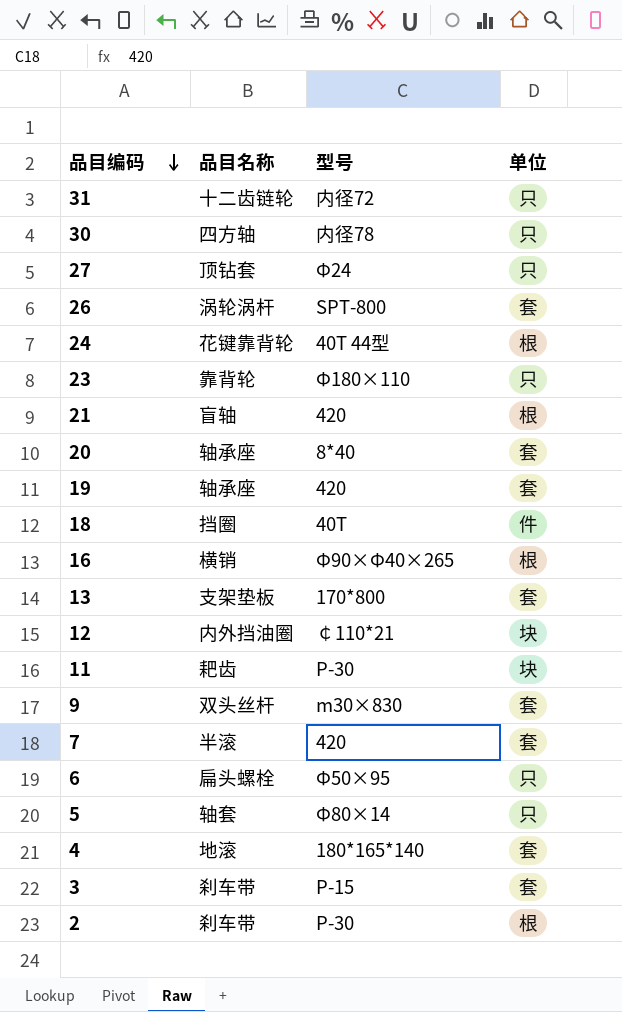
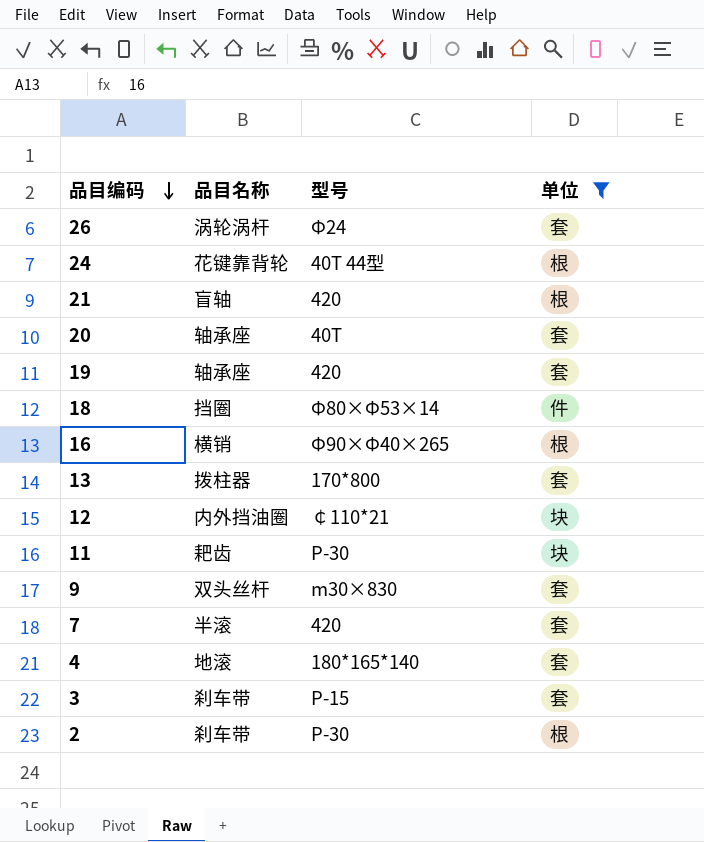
filter: none -> 单位 != 只
26 | 型号: SPT-800 -> Φ24
20 | 型号: 8*40 -> 40T
18 | 型号: 40T -> Φ80×Φ53×14
13 | 品目名称: 支架垫板 -> 拨柱器

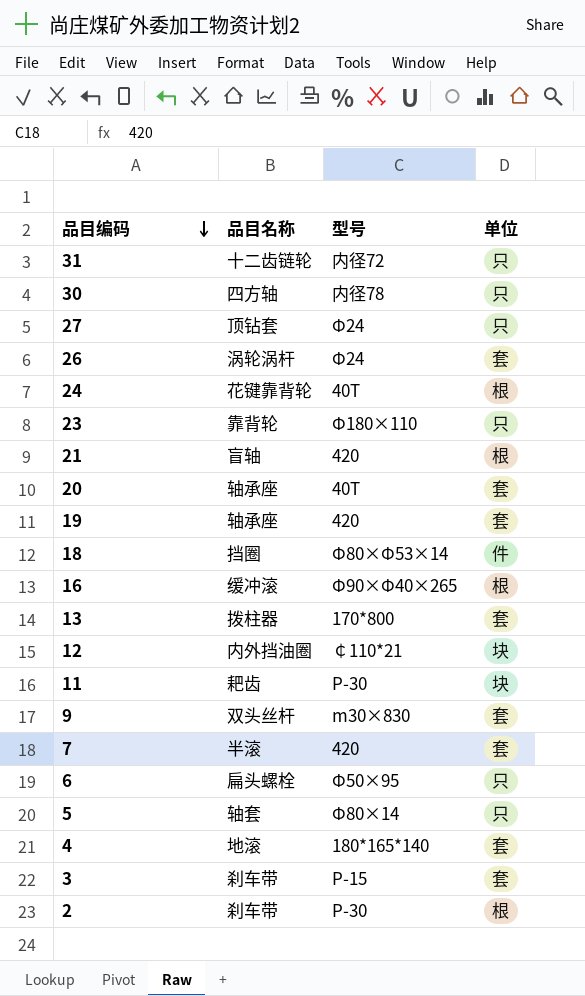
filter: 单位 != 只 -> none
24 | 型号: 40T 44型 -> 40T
16 | 品目名称: 横销 -> 缓冲滚

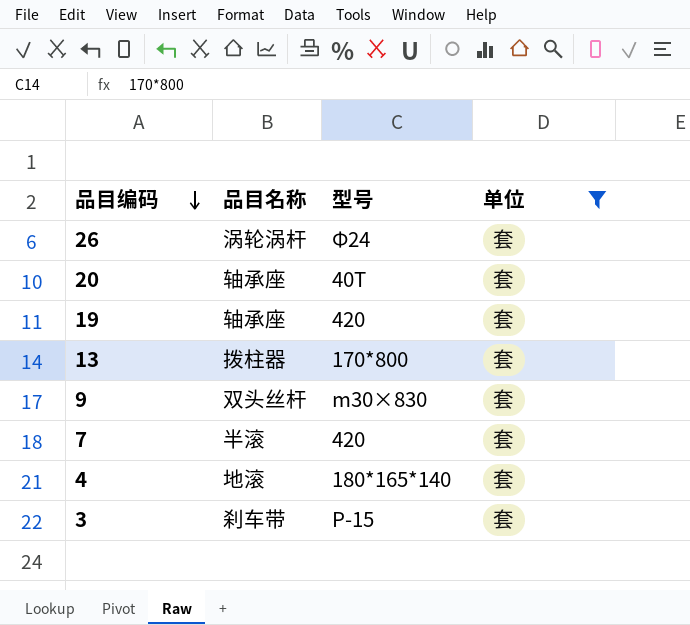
filter: none -> 单位 = 套

